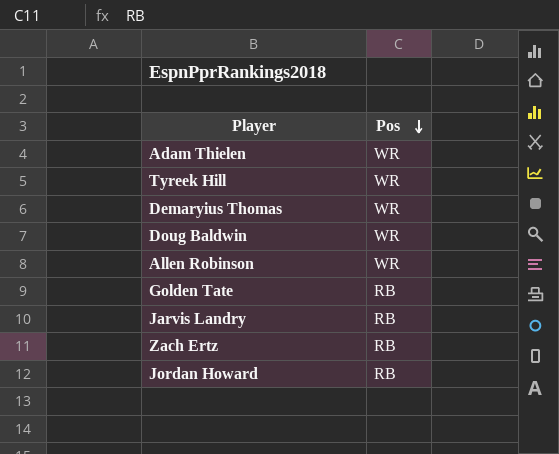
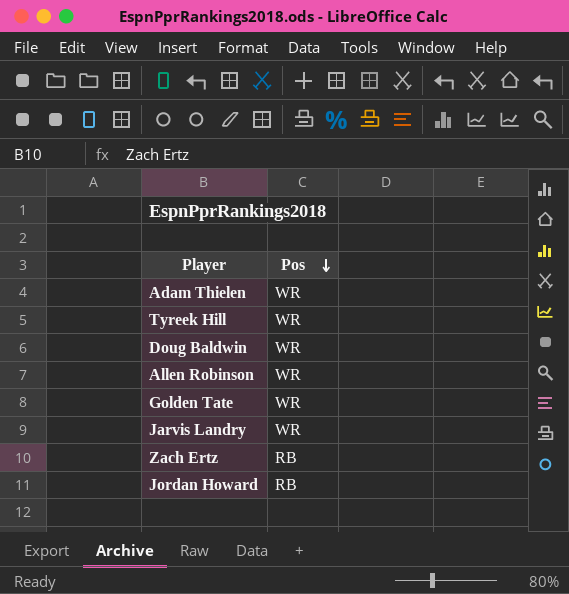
row Demaryius Thomas: WR -> none
Golden Tate | Pos: RB -> WR
Jarvis Landry | Pos: RB -> WR

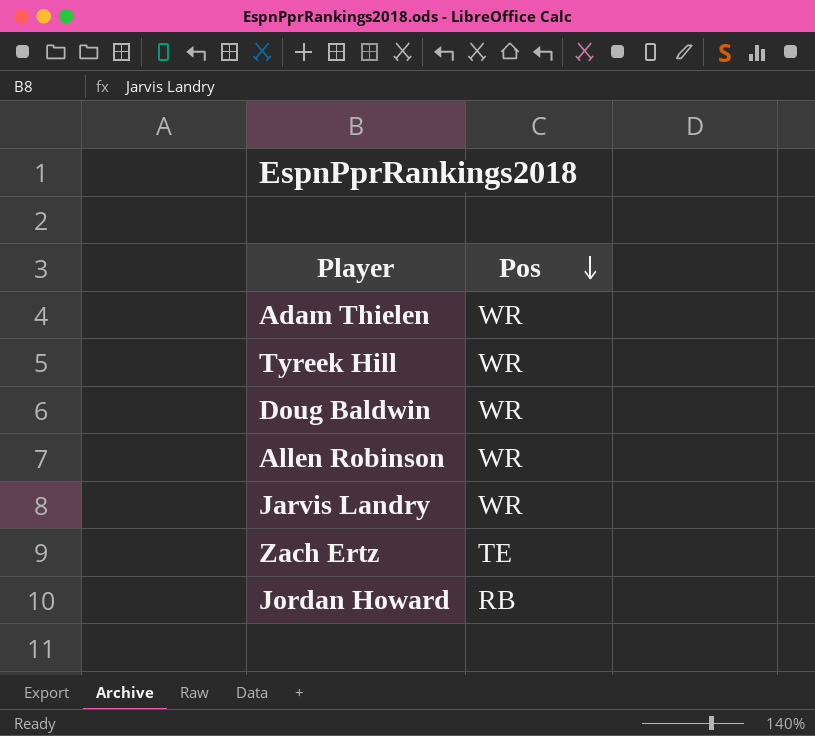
row Golden Tate: WR -> none
Zach Ertz | Pos: RB -> TE

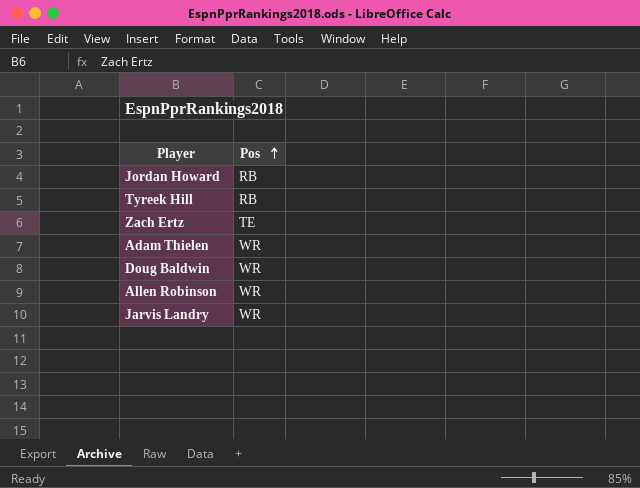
row order: Pos descending -> Pos ascending
Tyreek Hill | Pos: WR -> RB

